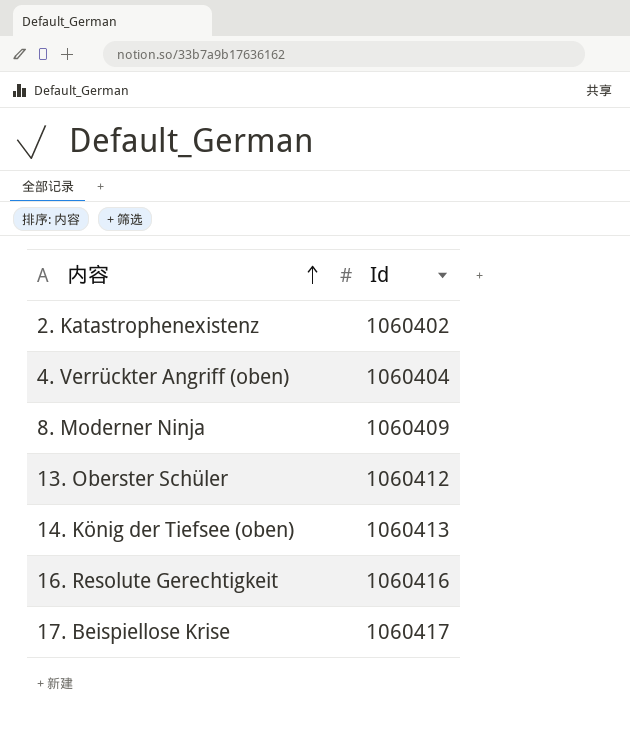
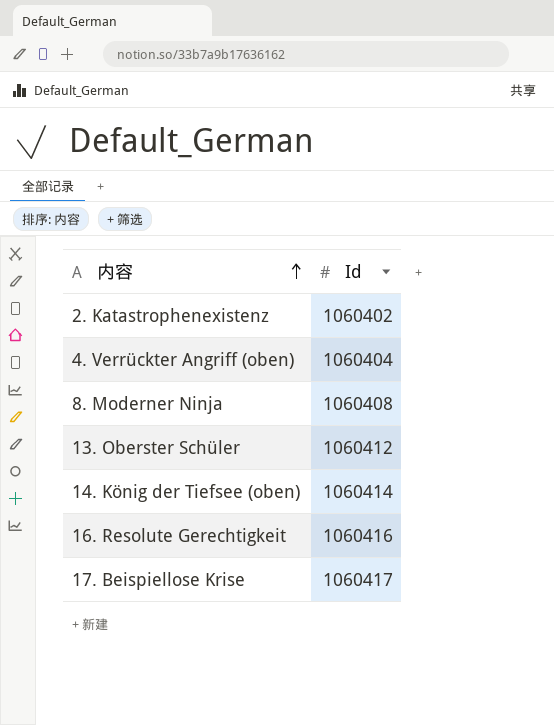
8. Moderner Ninja | Id: 1060409 -> 1060408
14. König der Tiefsee (oben) | Id: 1060413 -> 1060414

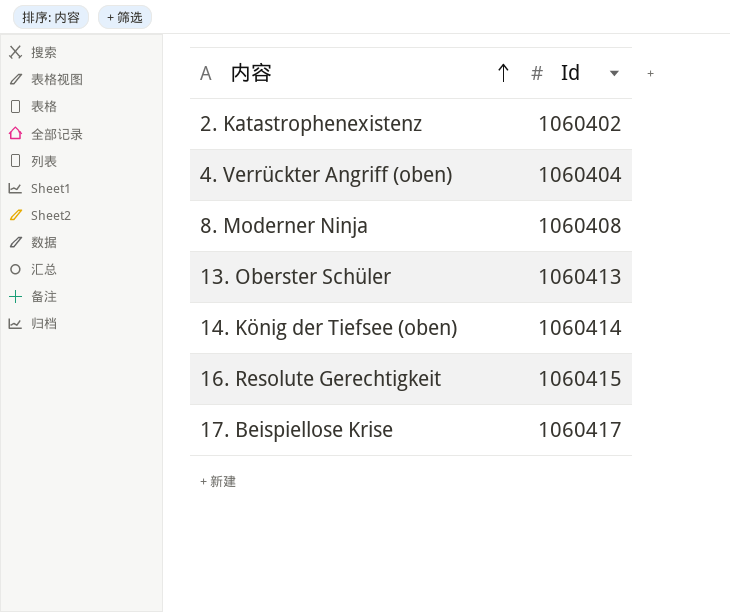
13. Oberster Schüler | Id: 1060412 -> 1060413
16. Resolute Gerechtigkeit | Id: 1060416 -> 1060415

